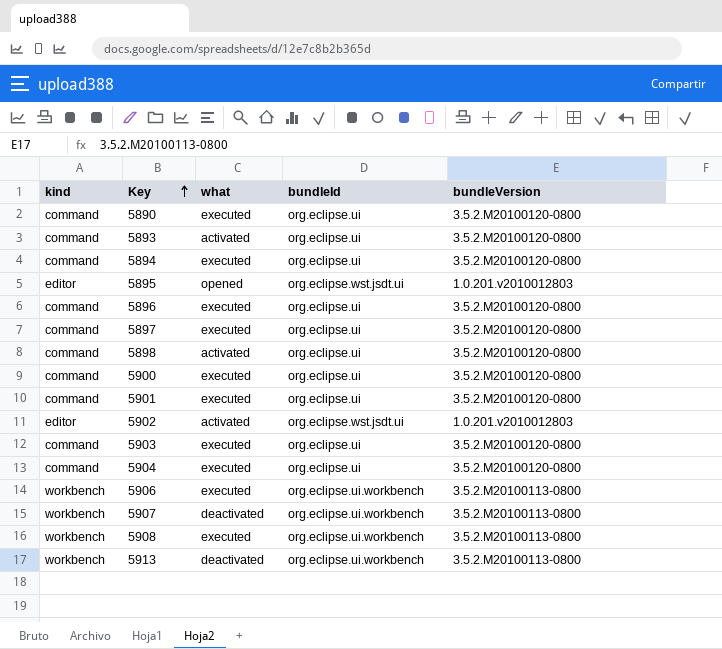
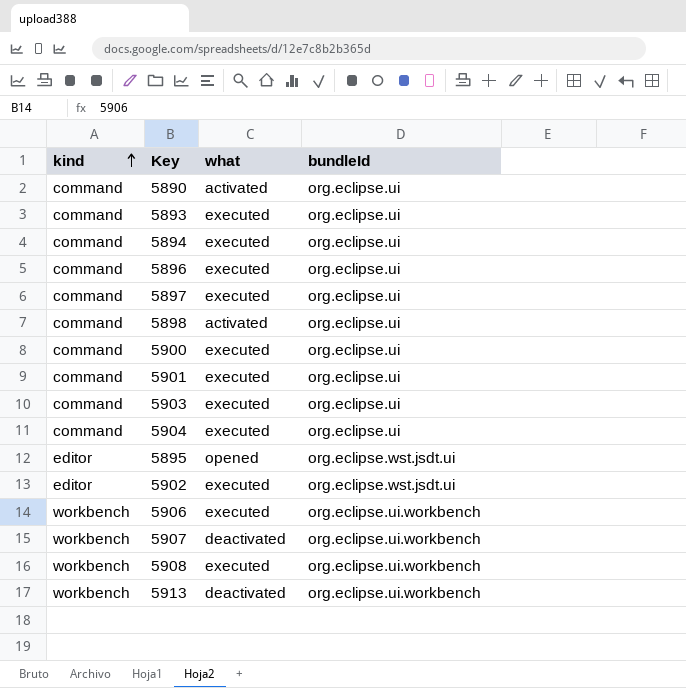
row order: Key ascending -> kind ascending
column bundleVersion | position: 5 -> none
5890 | what: executed -> activated
5893 | what: activated -> executed
5902 | what: activated -> executed

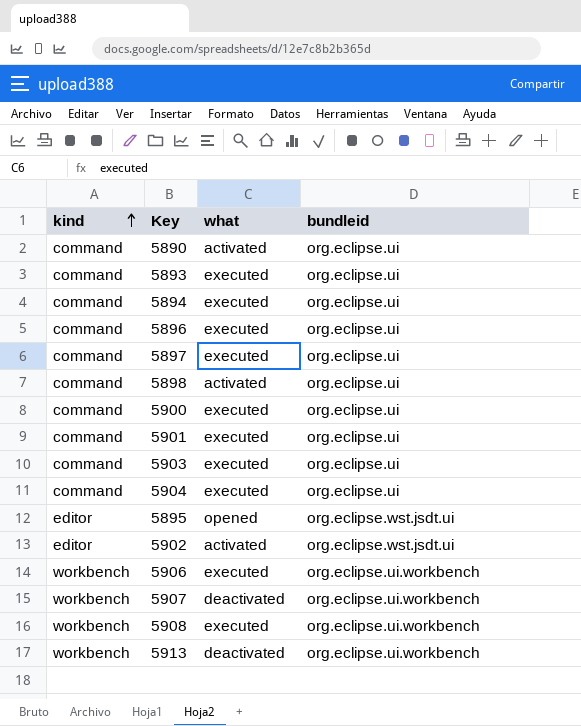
column name: bundleId -> bundleid
5902 | what: executed -> activated

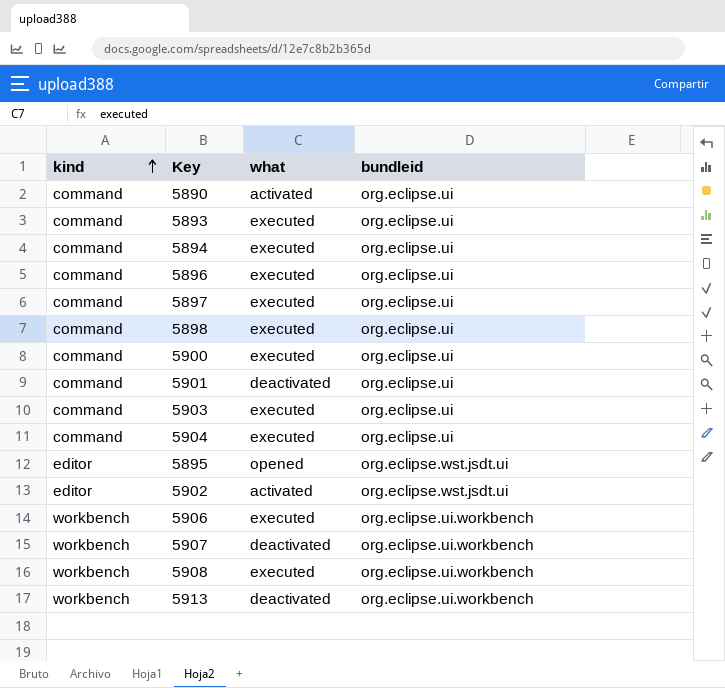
5898 | what: activated -> executed
5901 | what: executed -> deactivated

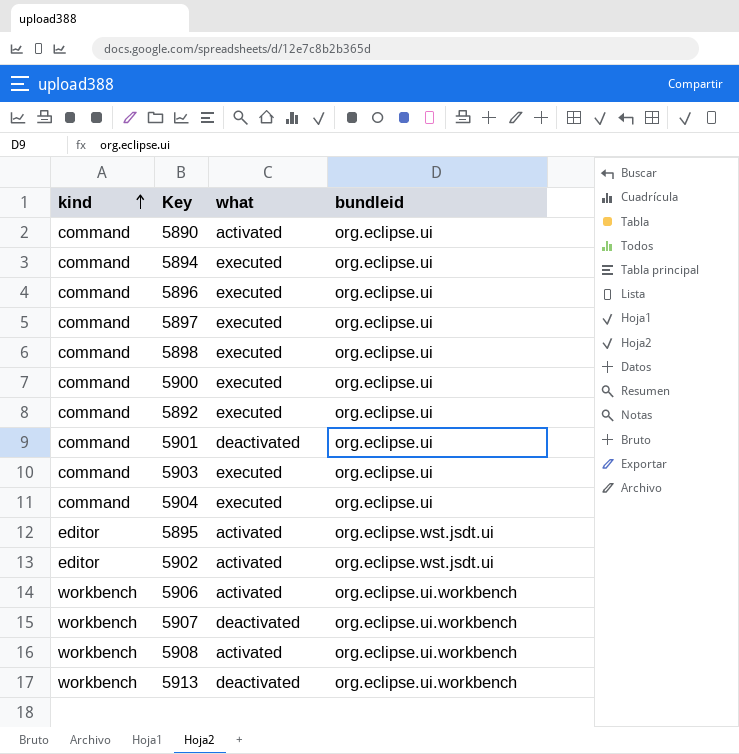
row 5893: command | executed | org.eclipse.ui -> none
row 5892: none -> command | executed | org.eclipse.ui
5895 | what: opened -> activated
5906 | what: executed -> activated
5908 | what: executed -> activated

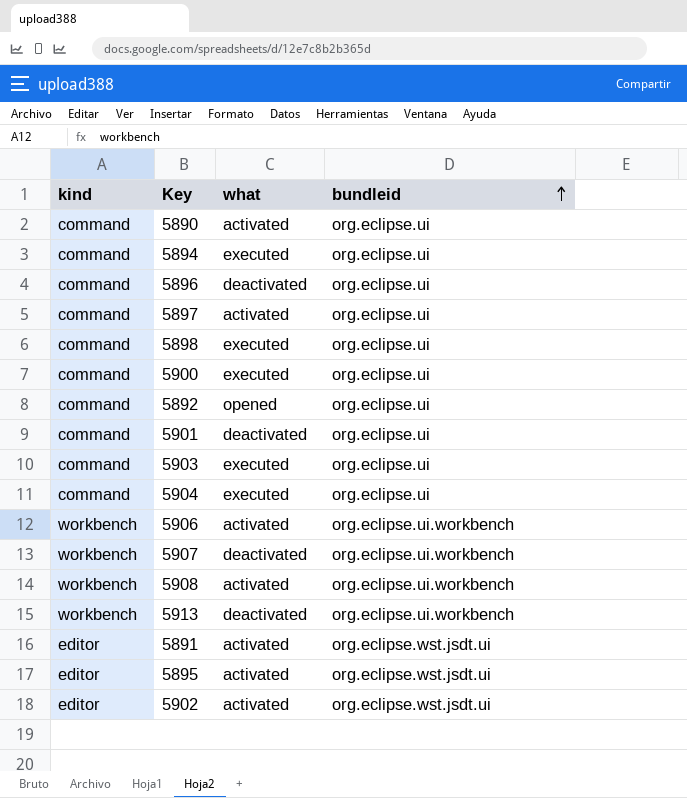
row order: kind ascending -> bundleid ascending
5896 | what: executed -> deactivated
5897 | what: executed -> activated
5892 | what: executed -> opened
row 5891: none -> editor | activated | org.eclipse.wst.jsdt.ui

